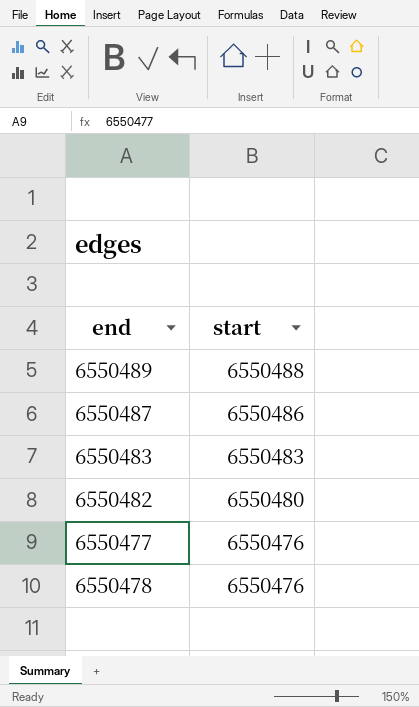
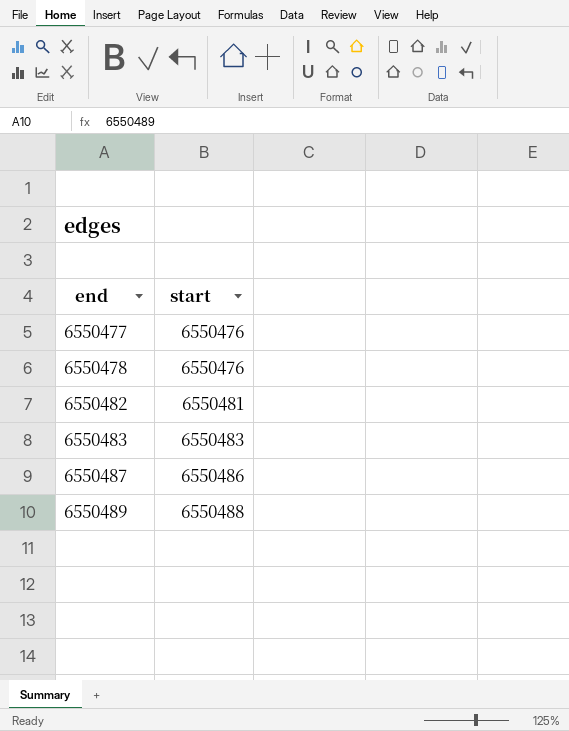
row order: start descending -> end ascending
6550482 | start: 6550480 -> 6550481

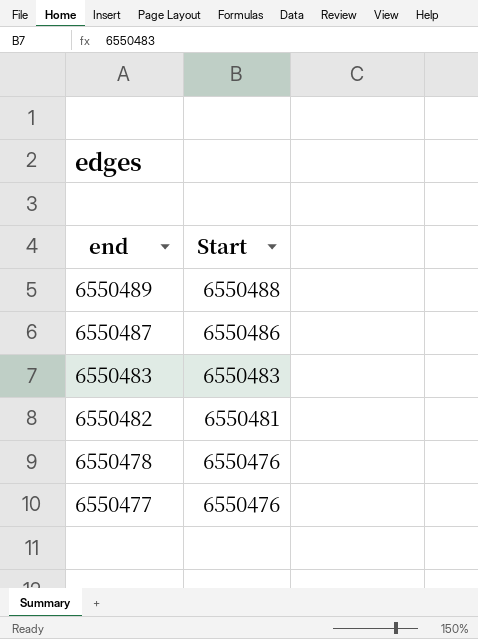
row order: end ascending -> end descending
column name: start -> Start

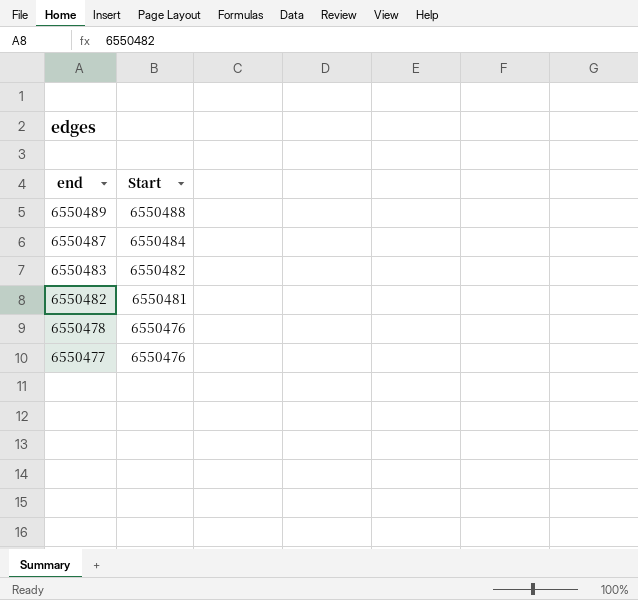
6550487 | Start: 6550486 -> 6550484
6550483 | Start: 6550483 -> 6550482

